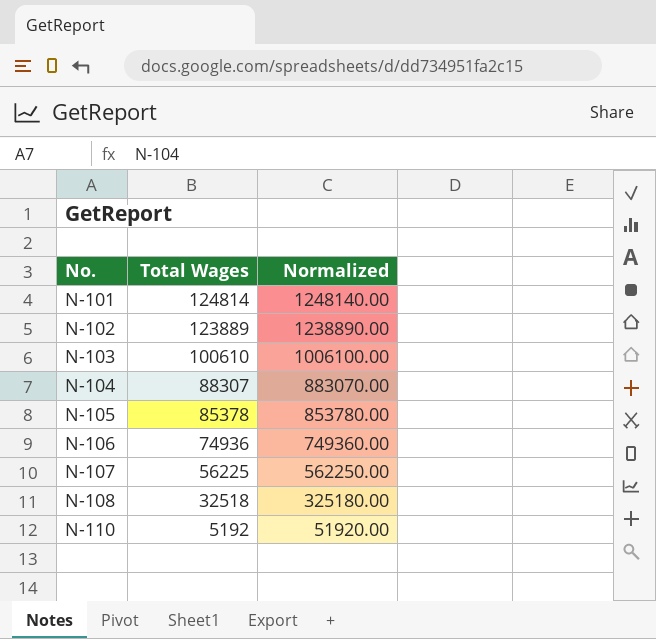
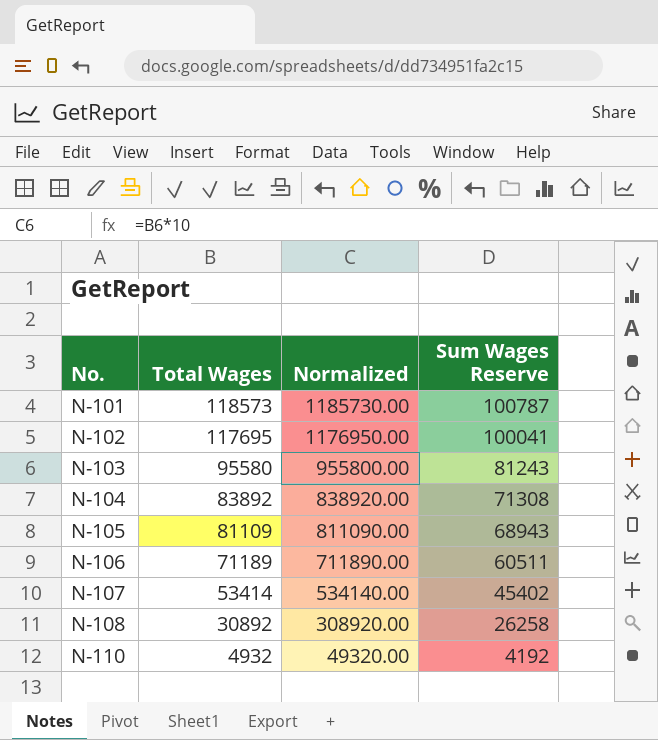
column Sum Wages Reserve | formula: none -> [Total Wages] * 0.85
N-101 | Total Wages: 124814 -> 118573
N-101 | Normalized: 1248140.00 -> 1185730.00
N-102 | Total Wages: 123889 -> 117695
N-102 | Normalized: 1238890.00 -> 1176950.00
N-103 | Total Wages: 100610 -> 95580
N-103 | Normalized: 1006100.00 -> 955800.00
N-104 | Total Wages: 88307 -> 83892
N-104 | Normalized: 883070.00 -> 838920.00
N-105 | Total Wages: 85378 -> 81109
N-105 | Normalized: 853780.00 -> 811090.00
N-106 | Total Wages: 74936 -> 71189
N-106 | Normalized: 749360.00 -> 711890.00
N-107 | Total Wages: 56225 -> 53414
N-107 | Normalized: 562250.00 -> 534140.00
N-108 | Total Wages: 32518 -> 30892
N-108 | Normalized: 325180.00 -> 308920.00
N-110 | Total Wages: 5192 -> 4932
N-110 | Normalized: 51920.00 -> 49320.00

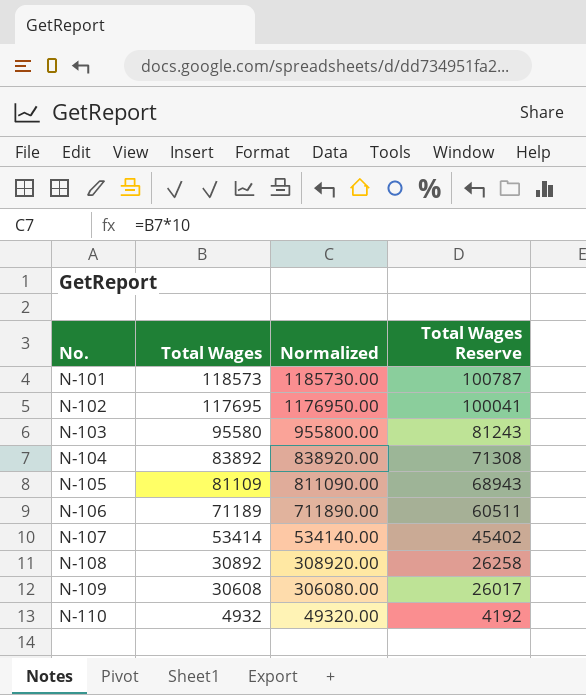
column name: Sum Wages Reserve -> Total Wages Reserve
row N-109: none -> 30608 | 306080.00 | 26017

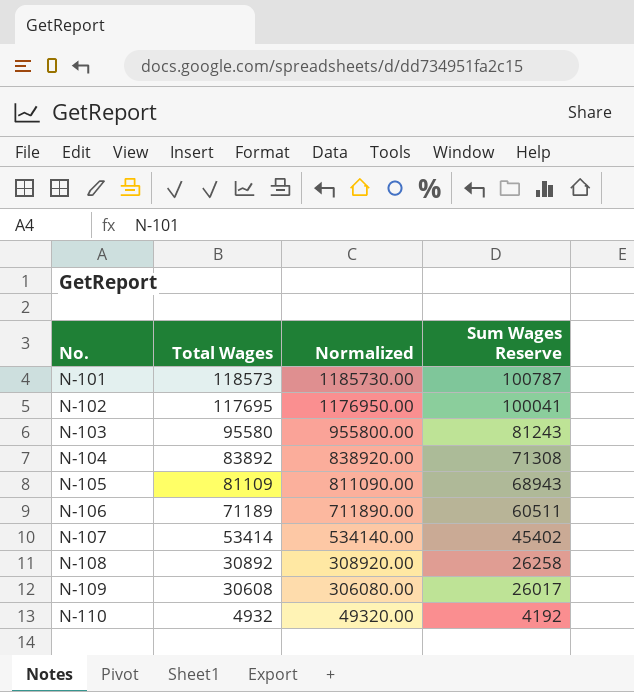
column name: Total Wages Reserve -> Sum Wages Reserve

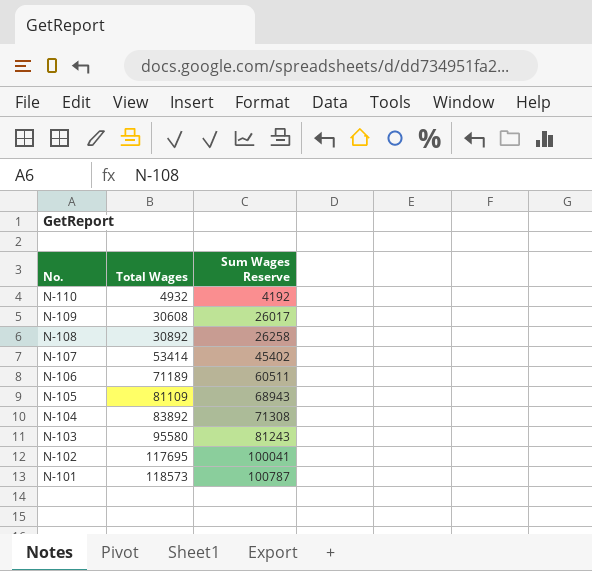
row order: No. ascending -> No. descending
column Normalized | formula: [Total Wages] * 10 -> none

